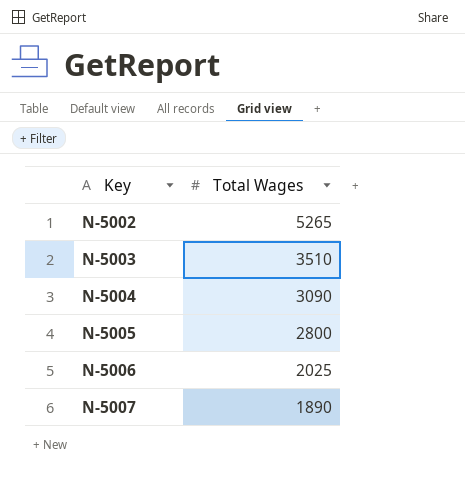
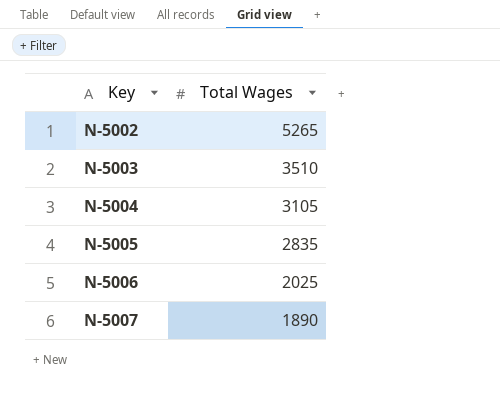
N-5004 | Total Wages: 3090 -> 3105
N-5005 | Total Wages: 2800 -> 2835

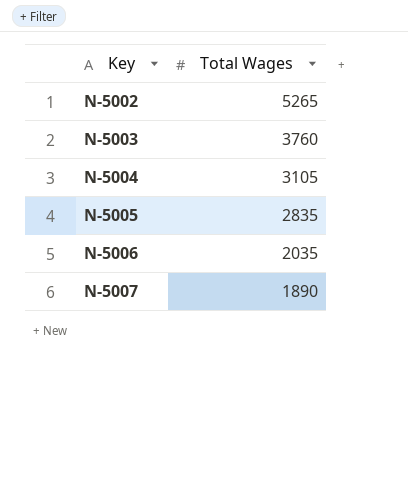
N-5003 | Total Wages: 3510 -> 3760
N-5006 | Total Wages: 2025 -> 2035

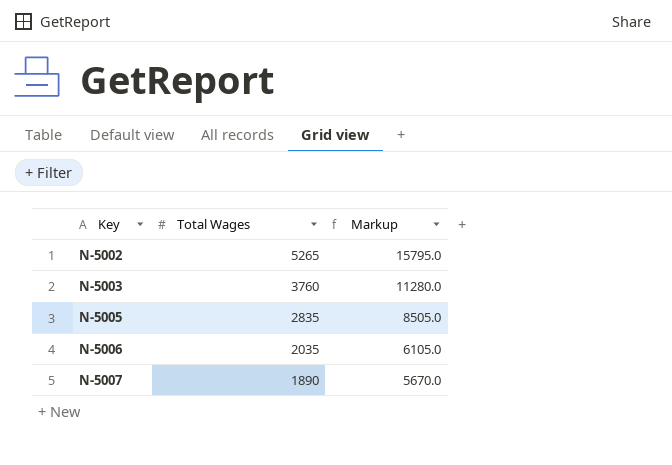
column Markup | formula: none -> [Total Wages] * 3
row N-5004: 3105 -> none

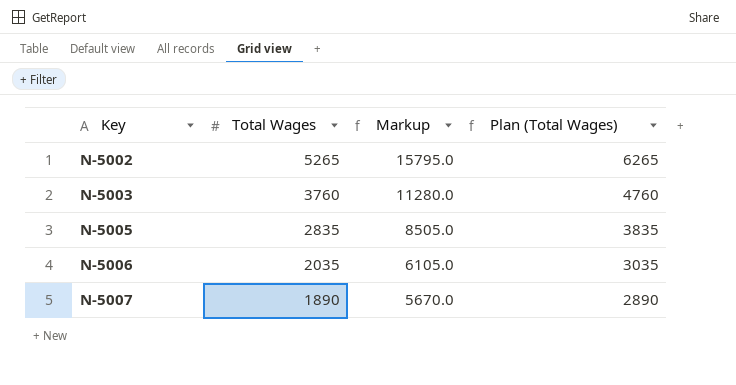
column Plan (Total Wages) | formula: none -> [Total Wages] + 1000

